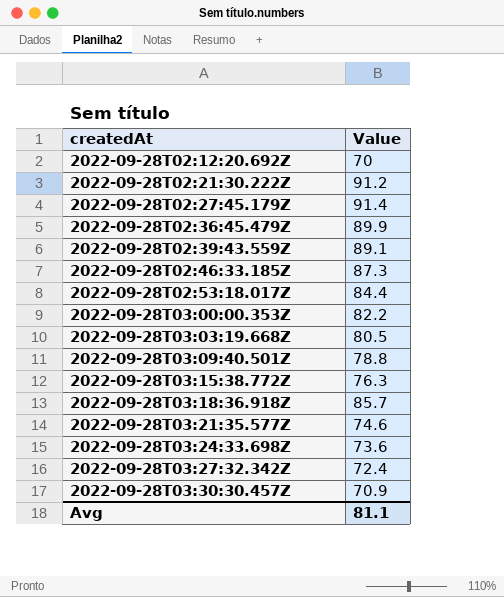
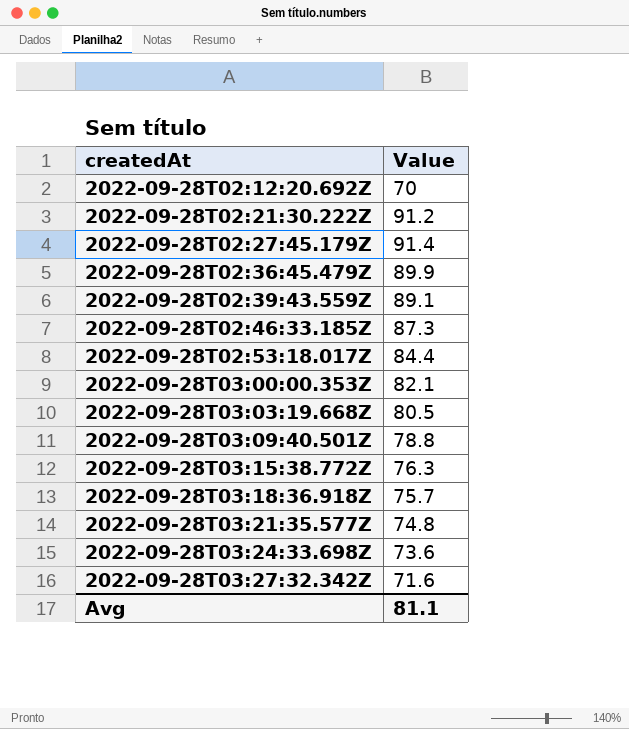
row 2022-09-28T03:30:30.457Z: 70.9 -> none
2022-09-28T03:00:00.353Z | Value: 82.2 -> 82.1
2022-09-28T03:18:36.918Z | Value: 85.7 -> 75.7
2022-09-28T03:21:35.577Z | Value: 74.6 -> 74.8
2022-09-28T03:27:32.342Z | Value: 72.4 -> 71.6

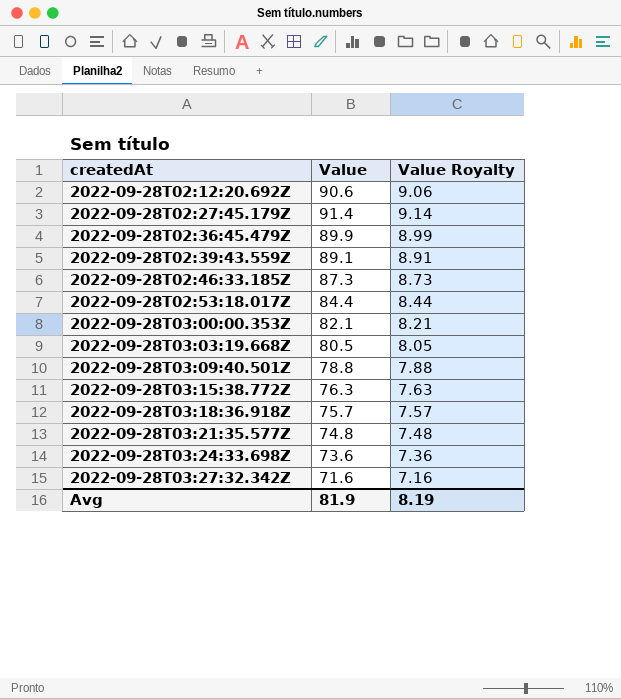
column Value Royalty | formula: none -> [Value] * 0.1
row 2022-09-28T02:21:30.222Z: 91.2 -> none
2022-09-28T02:12:20.692Z | Value: 70 -> 90.6
Avg | Value: 81.1 -> 81.9

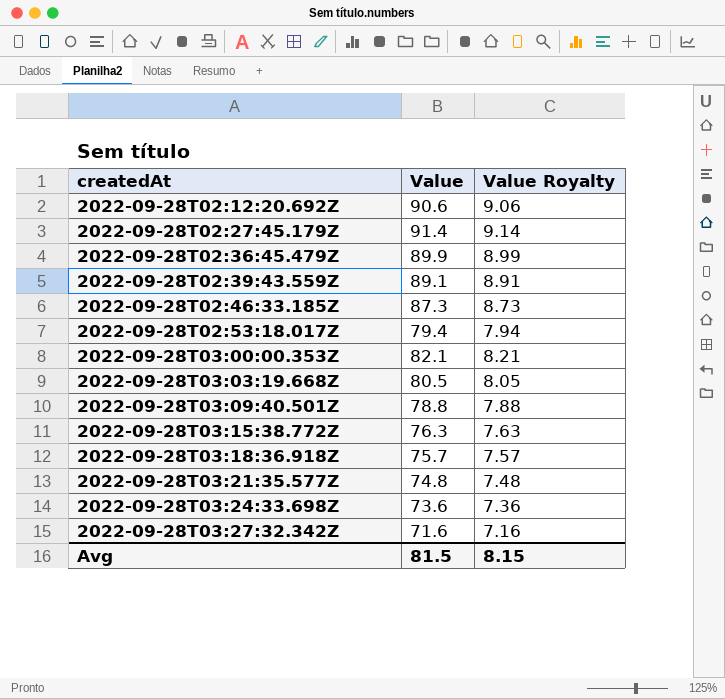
2022-09-28T02:53:18.017Z | Value: 84.4 -> 79.4
2022-09-28T02:53:18.017Z | Value Royalty: 8.44 -> 7.94
Avg | Value: 81.9 -> 81.5
Avg | Value Royalty: 8.19 -> 8.15

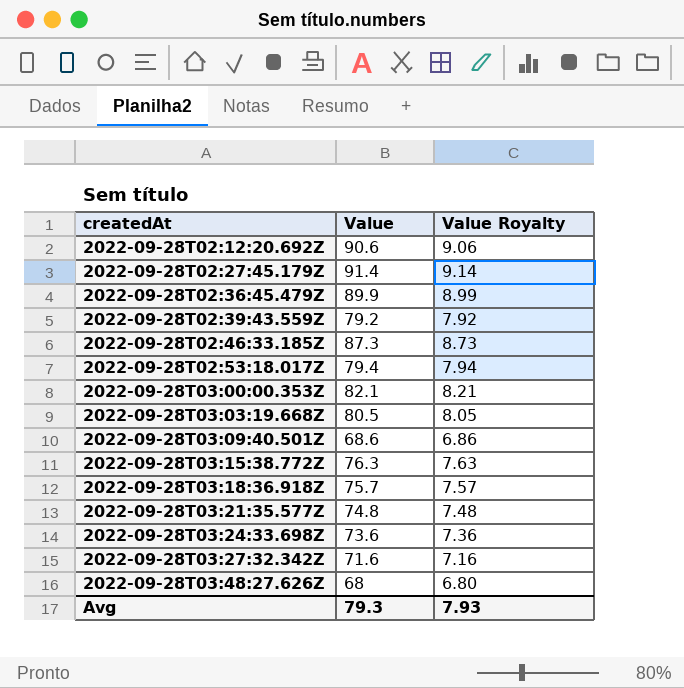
2022-09-28T02:39:43.559Z | Value: 89.1 -> 79.2
2022-09-28T02:39:43.559Z | Value Royalty: 8.91 -> 7.92
2022-09-28T03:09:40.501Z | Value: 78.8 -> 68.6
2022-09-28T03:09:40.501Z | Value Royalty: 7.88 -> 6.86
row 2022-09-28T03:48:27.626Z: none -> 68 | 6.80
Avg | Value: 81.5 -> 79.3
Avg | Value Royalty: 8.15 -> 7.93

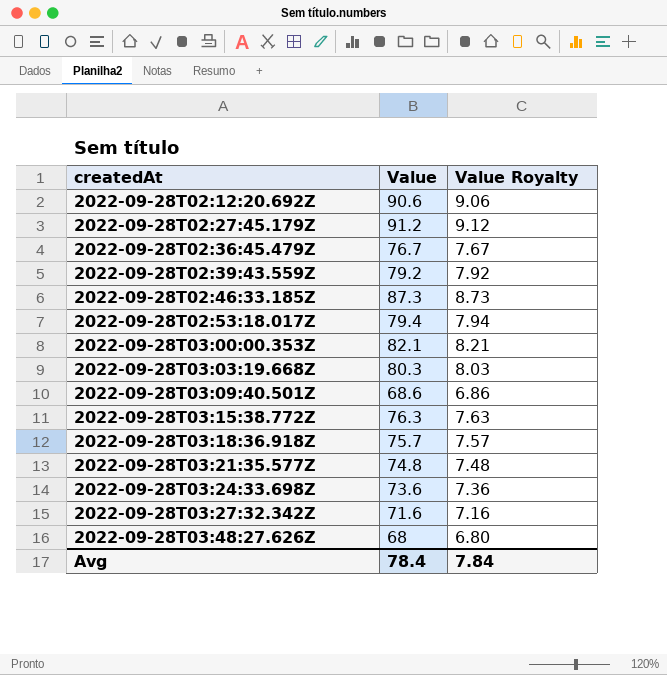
2022-09-28T02:27:45.179Z | Value: 91.4 -> 91.2
2022-09-28T02:27:45.179Z | Value Royalty: 9.14 -> 9.12
2022-09-28T02:36:45.479Z | Value: 89.9 -> 76.7
2022-09-28T02:36:45.479Z | Value Royalty: 8.99 -> 7.67
2022-09-28T03:03:19.668Z | Value: 80.5 -> 80.3
2022-09-28T03:03:19.668Z | Value Royalty: 8.05 -> 8.03
Avg | Value: 79.3 -> 78.4
Avg | Value Royalty: 7.93 -> 7.84

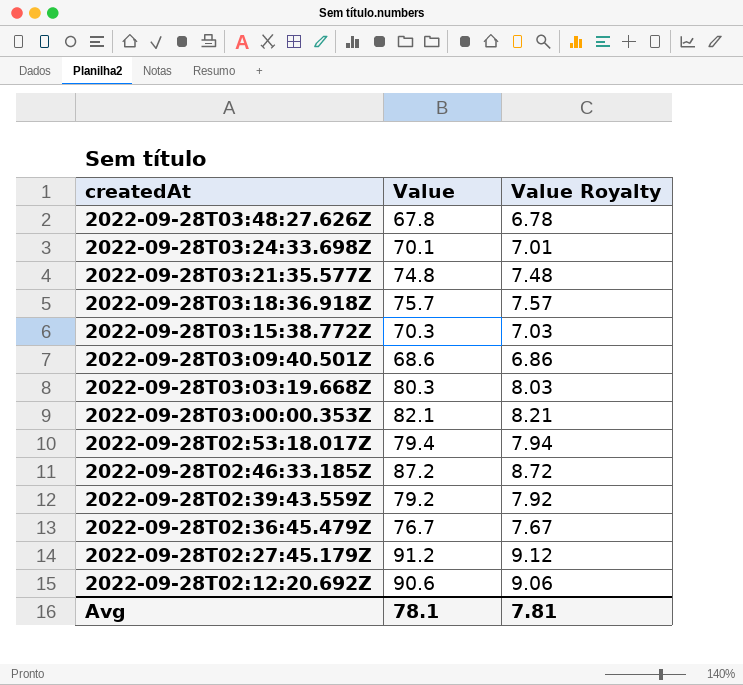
row order: createdAt ascending -> createdAt descending
row 2022-09-28T03:27:32.342Z: 71.6 | 7.16 -> none
2022-09-28T03:48:27.626Z | Value: 68 -> 67.8
2022-09-28T03:48:27.626Z | Value Royalty: 6.80 -> 6.78
2022-09-28T03:24:33.698Z | Value: 73.6 -> 70.1
2022-09-28T03:24:33.698Z | Value Royalty: 7.36 -> 7.01
2022-09-28T03:15:38.772Z | Value: 76.3 -> 70.3
2022-09-28T03:15:38.772Z | Value Royalty: 7.63 -> 7.03
2022-09-28T02:46:33.185Z | Value: 87.3 -> 87.2
2022-09-28T02:46:33.185Z | Value Royalty: 8.73 -> 8.72
Avg | Value: 78.4 -> 78.1
Avg | Value Royalty: 7.84 -> 7.81

